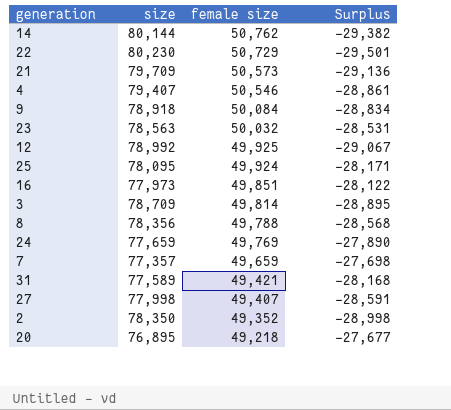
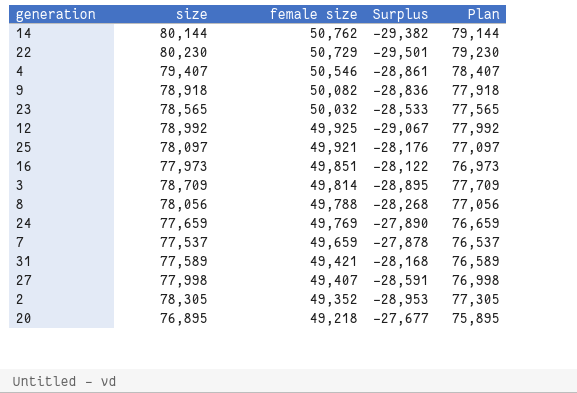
column Plan | formula: none -> [size] - 1000
row 21: 79,709 | 50,573 | -29,136 -> none
9 | female size: 50,084 -> 50,082
9 | Surplus: -28,834 -> -28,836
23 | size: 78,563 -> 78,565
23 | Surplus: -28,531 -> -28,533
25 | size: 78,095 -> 78,097
25 | female size: 49,924 -> 49,921
25 | Surplus: -28,171 -> -28,176
8 | size: 78,356 -> 78,056
8 | Surplus: -28,568 -> -28,268
7 | size: 77,357 -> 77,537
7 | Surplus: -27,698 -> -27,878
2 | size: 78,350 -> 78,305
2 | Surplus: -28,998 -> -28,953

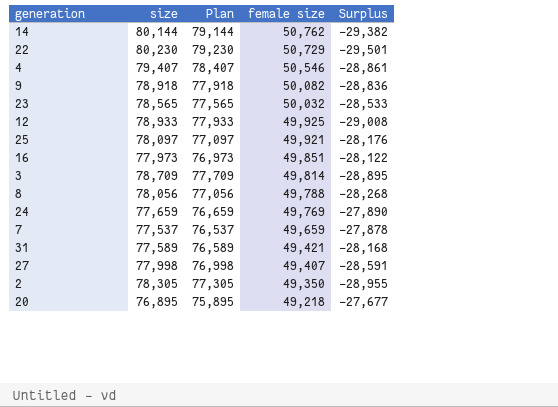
column Plan | position: 5 -> 3
12 | size: 78,992 -> 78,933
12 | Plan: 77,992 -> 77,933
12 | Surplus: -29,067 -> -29,008
2 | female size: 49,352 -> 49,350
2 | Surplus: -28,953 -> -28,955

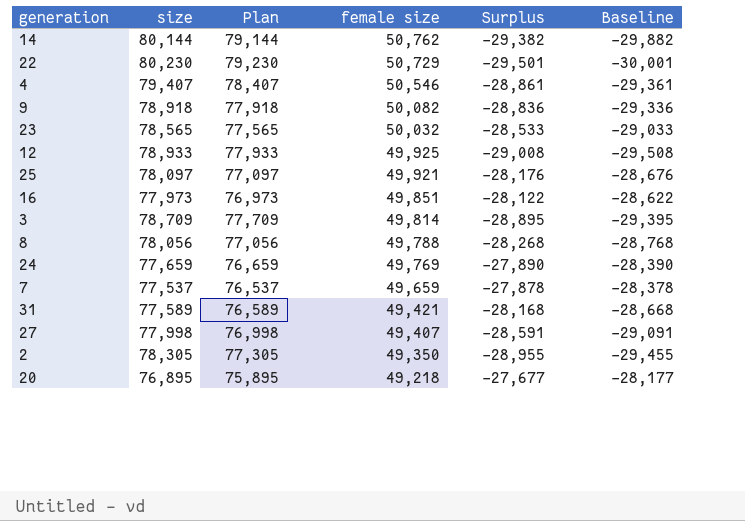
column Baseline | formula: none -> [Surplus] - 500

